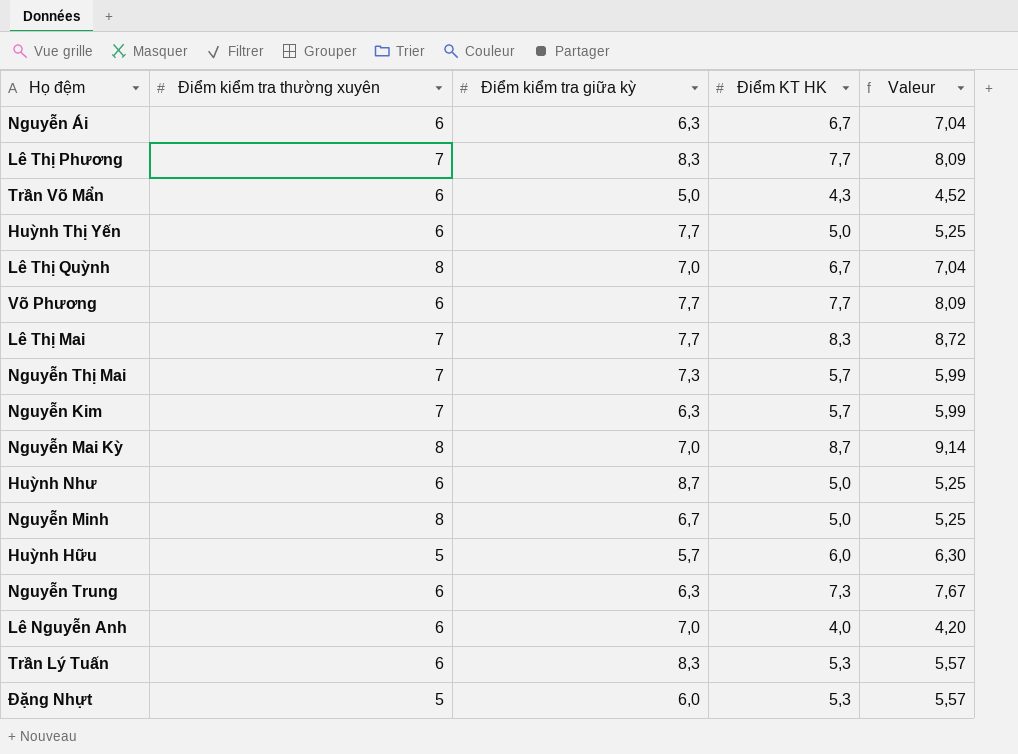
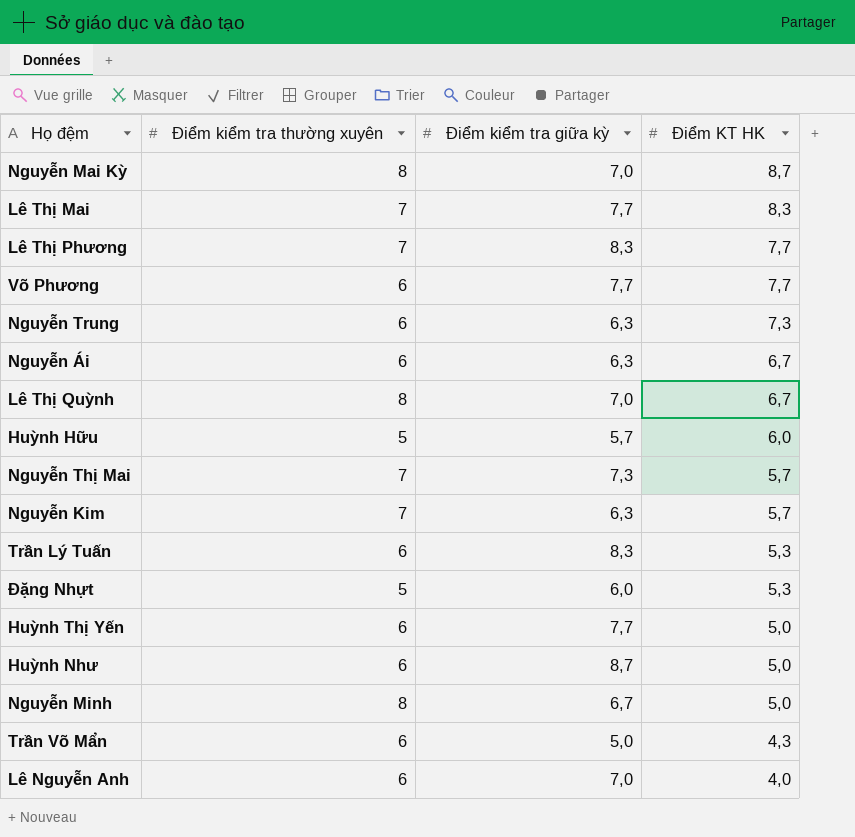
row order: none -> Điểm KT HK descending
column Valeur | formula: [Điểm KT HK] * 1,05 -> none

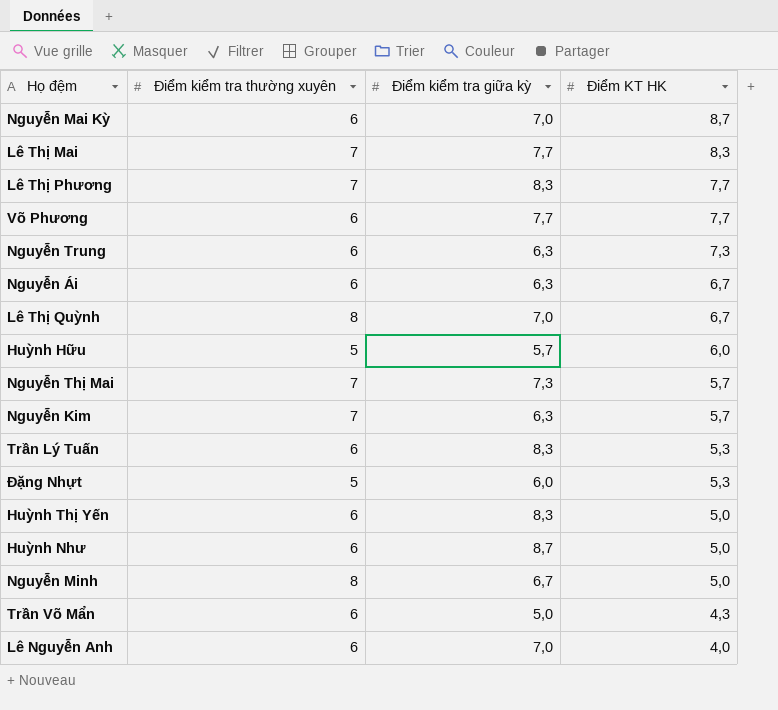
Nguyễn Mai Kỳ | Điểm kiểm tra thường xuyên: 8 -> 6
Huỳnh Thị Yến | Điểm kiểm tra giữa kỳ: 7,7 -> 8,3

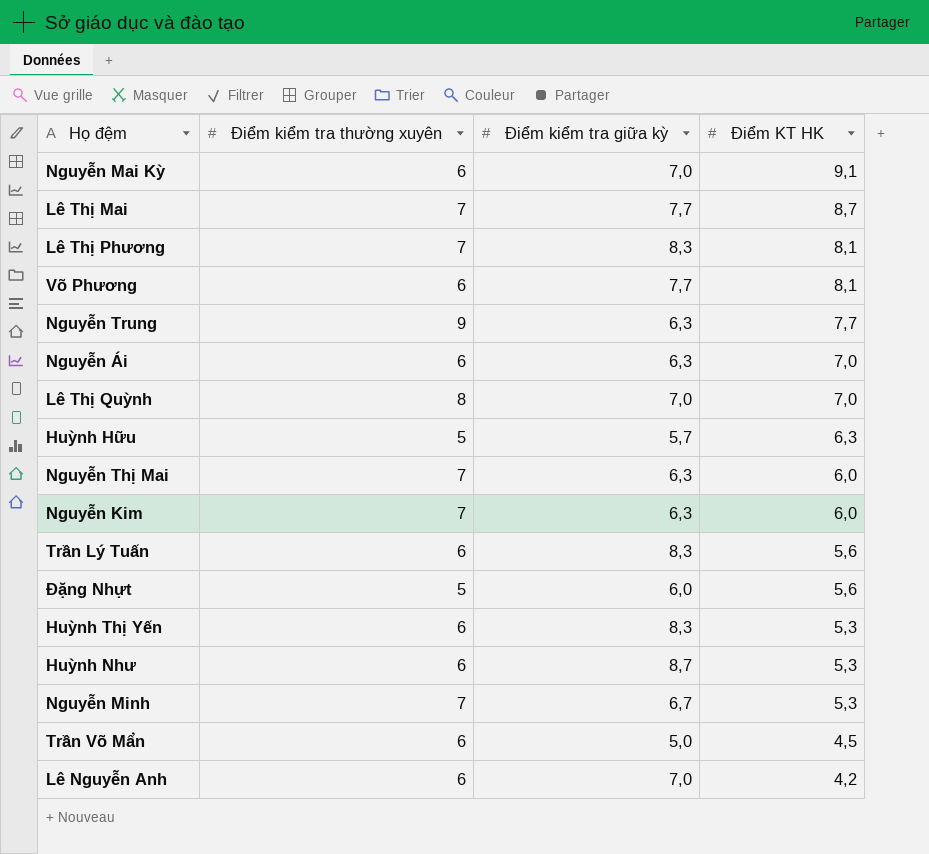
Nguyễn Mai Kỳ | Điểm KT HK: 8,7 -> 9,1
Lê Thị Mai | Điểm KT HK: 8,3 -> 8,7
Lê Thị Phương | Điểm KT HK: 7,7 -> 8,1
Võ Phương | Điểm KT HK: 7,7 -> 8,1
Nguyễn Trung | Điểm kiểm tra thường xuyên: 6 -> 9
Nguyễn Trung | Điểm KT HK: 7,3 -> 7,7
Nguyễn Ái | Điểm KT HK: 6,7 -> 7,0
Lê Thị Quỳnh | Điểm KT HK: 6,7 -> 7,0
Huỳnh Hữu | Điểm KT HK: 6,0 -> 6,3
Nguyễn Thị Mai | Điểm kiểm tra giữa kỳ: 7,3 -> 6,3
Nguyễn Thị Mai | Điểm KT HK: 5,7 -> 6,0
Nguyễn Kim | Điểm KT HK: 5,7 -> 6,0
Trần Lý Tuấn | Điểm KT HK: 5,3 -> 5,6
Đặng Nhựt | Điểm KT HK: 5,3 -> 5,6
Huỳnh Thị Yến | Điểm KT HK: 5,0 -> 5,3
Huỳnh Như | Điểm KT HK: 5,0 -> 5,3
Nguyễn Minh | Điểm kiểm tra thường xuyên: 8 -> 7
Nguyễn Minh | Điểm KT HK: 5,0 -> 5,3
Trần Võ Mẩn | Điểm KT HK: 4,3 -> 4,5
Lê Nguyễn Anh | Điểm KT HK: 4,0 -> 4,2

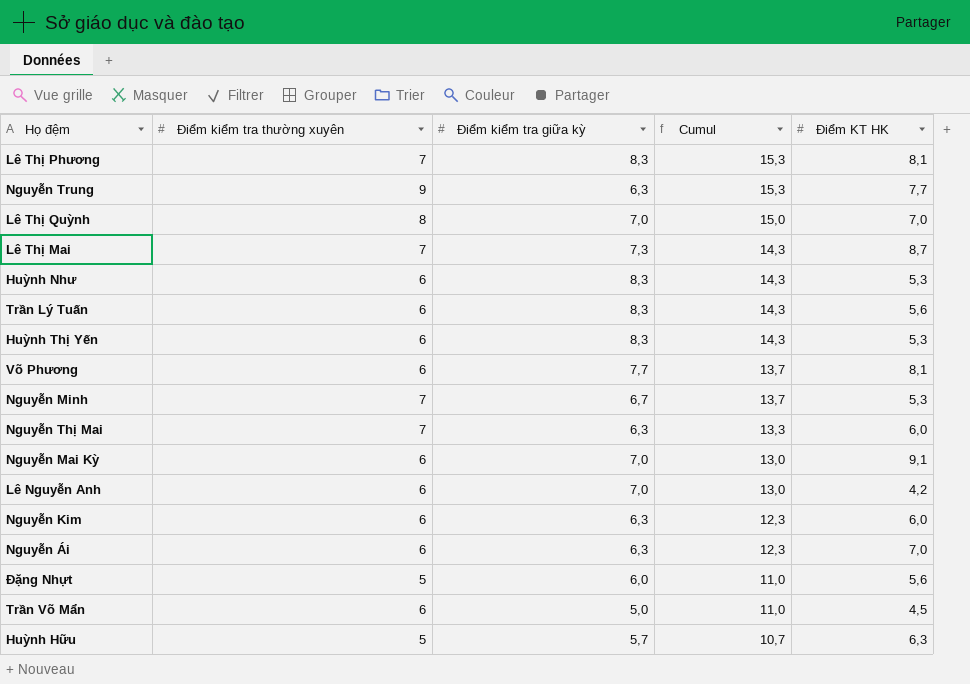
row order: Điểm KT HK descending -> Cumul descending
column Cumul | formula: none -> [Điểm kiểm tra thường xuyên] + [Điểm kiểm tra giữa kỳ]
Lê Thị Mai | Điểm kiểm tra giữa kỳ: 7,7 -> 7,3
Huỳnh Như | Điểm kiểm tra giữa kỳ: 8,7 -> 8,3
Nguyễn Kim | Điểm kiểm tra thường xuyên: 7 -> 6

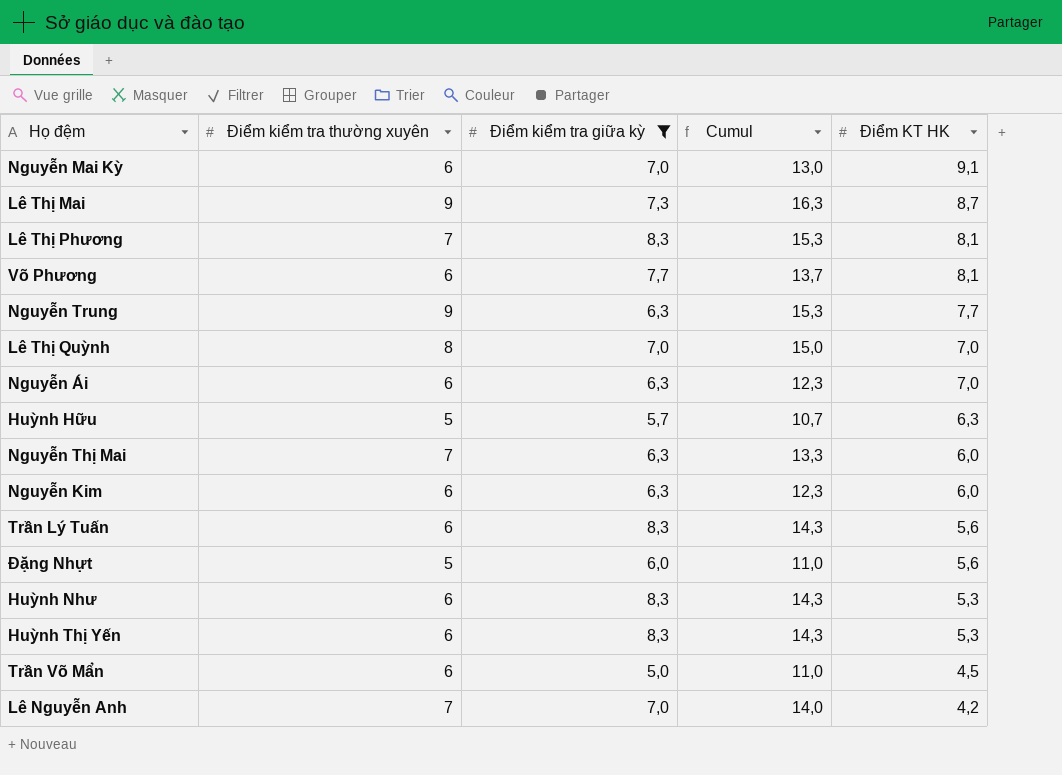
filter: none -> Điểm kiểm tra giữa kỳ != 6,7
row order: Cumul descending -> Điểm KT HK descending
Lê Thị Mai | Điểm kiểm tra thường xuyên: 7 -> 9
Lê Thị Mai | Cumul: 14,3 -> 16,3
Lê Nguyễn Anh | Điểm kiểm tra thường xuyên: 6 -> 7
Lê Nguyễn Anh | Cumul: 13,0 -> 14,0

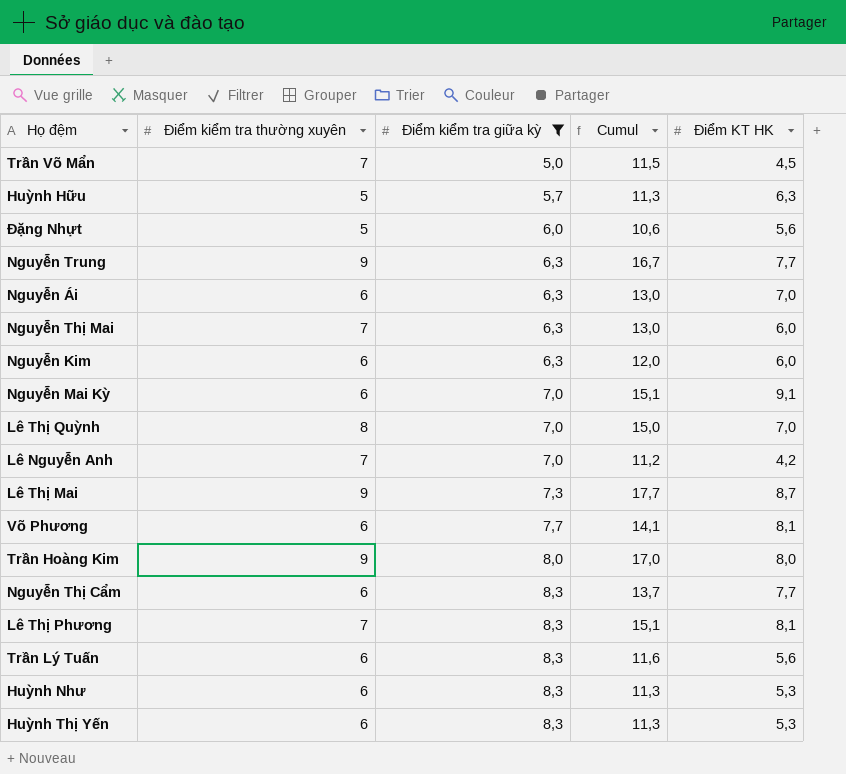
row order: Điểm KT HK descending -> Điểm kiểm tra giữa kỳ ascending
column Cumul | formula: [Điểm kiểm tra thường xuyên] + [Điểm kiểm tra giữa kỳ] -> [Điểm kiểm tra thường xuyên] + [Điểm KT HK]
Trần Võ Mẩn | Điểm kiểm tra thường xuyên: 6 -> 7
row Trần Hoàng Kim: none -> 9 | 8,0 | 17,0 | 8,0
row Nguyễn Thị Cẩm: none -> 6 | 8,3 | 13,7 | 7,7

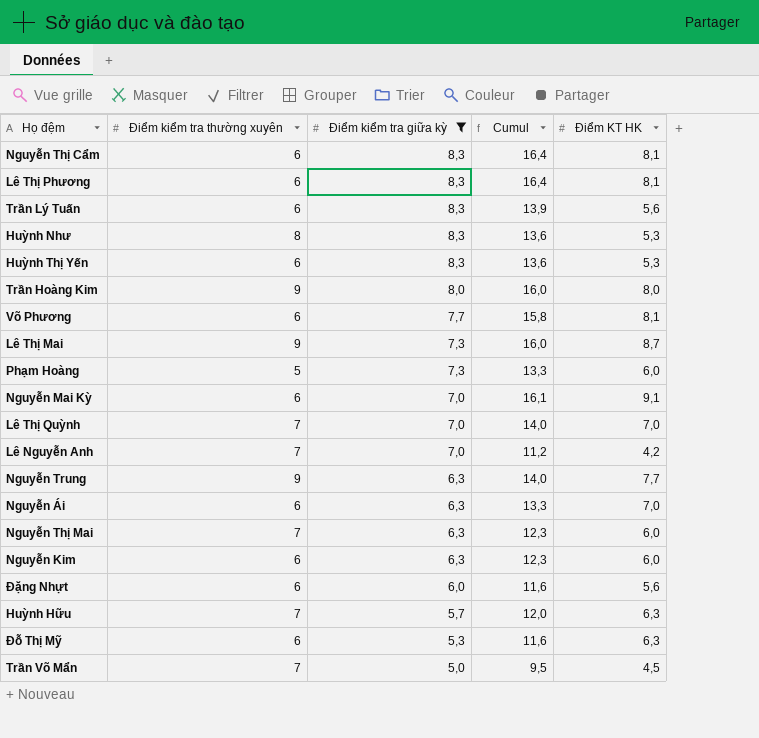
row order: Điểm kiểm tra giữa kỳ ascending -> Điểm kiểm tra giữa kỳ descending
column Cumul | formula: [Điểm kiểm tra thường xuyên] + [Điểm KT HK] -> [Điểm kiểm tra giữa kỳ] + [Điểm KT HK]
Nguyễn Thị Cẩm | Điểm KT HK: 7,7 -> 8,1
Lê Thị Phương | Điểm kiểm tra thường xuyên: 7 -> 6
Huỳnh Như | Điểm kiểm tra thường xuyên: 6 -> 8
row Phạm Hoàng: none -> 5 | 7,3 | 13,3 | 6,0
Lê Thị Quỳnh | Điểm kiểm tra thường xuyên: 8 -> 7
Đặng Nhựt | Điểm kiểm tra thường xuyên: 5 -> 6
Huỳnh Hữu | Điểm kiểm tra thường xuyên: 5 -> 7
row Đỗ Thị Mỹ: none -> 6 | 5,3 | 11,6 | 6,3

